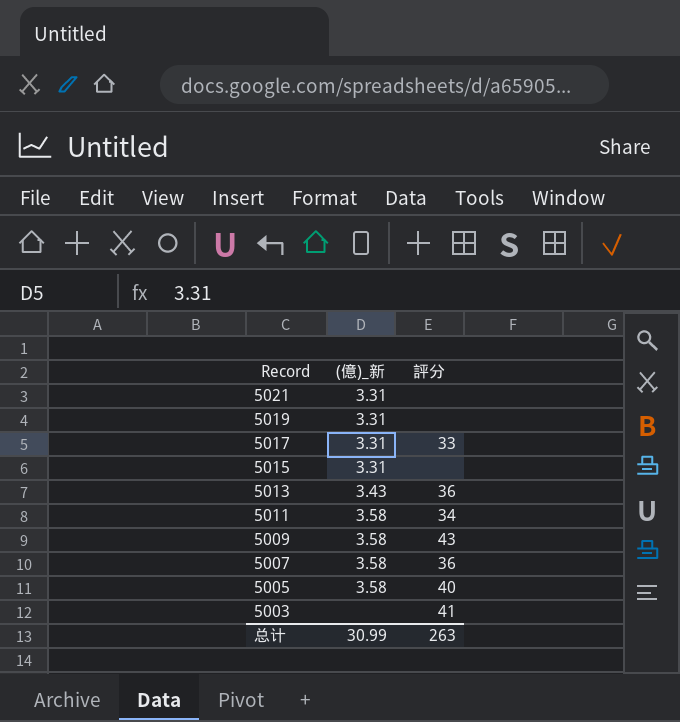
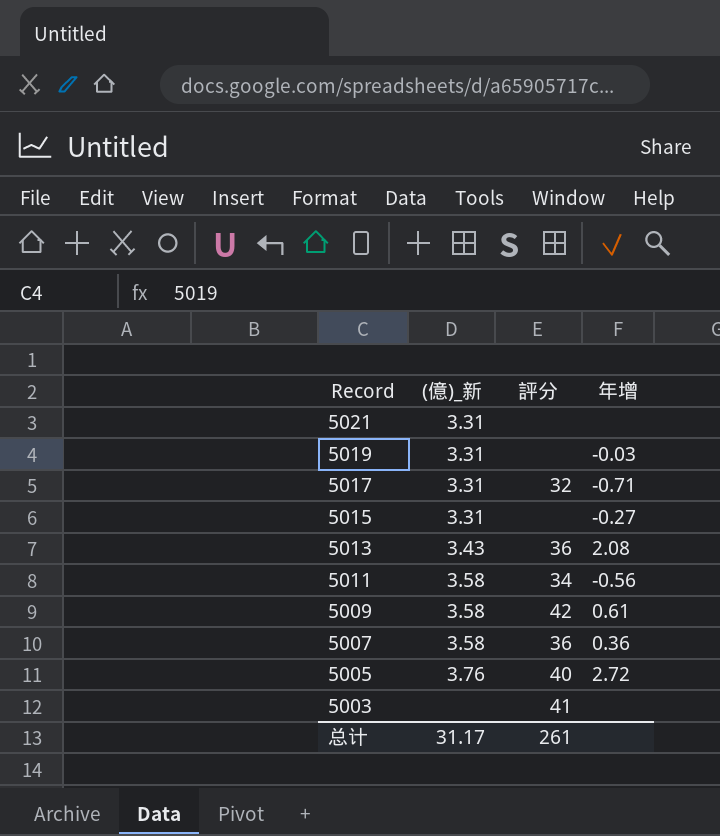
column 年增 | position: none -> 4
5017 | 評分: 33 -> 32
5009 | 評分: 43 -> 42
5005 | (億)_新: 3.58 -> 3.76
总计 | (億)_新: 30.99 -> 31.17
总计 | 評分: 263 -> 261

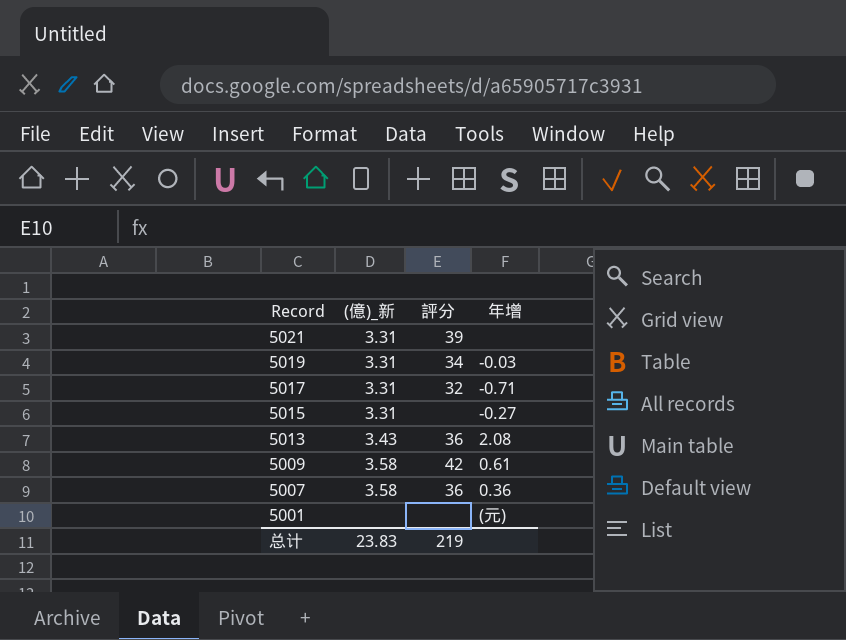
row 5011: 3.58 | 34 | -0.56 -> none
row 5005: 3.76 | 40 | 2.72 -> none
row 5003: none | 41 | none -> none
5021 | 評分: none -> 39
5019 | 評分: none -> 34
row 5001: none -> none | none | (元)
总计 | (億)_新: 31.17 -> 23.83
总计 | 評分: 261 -> 219

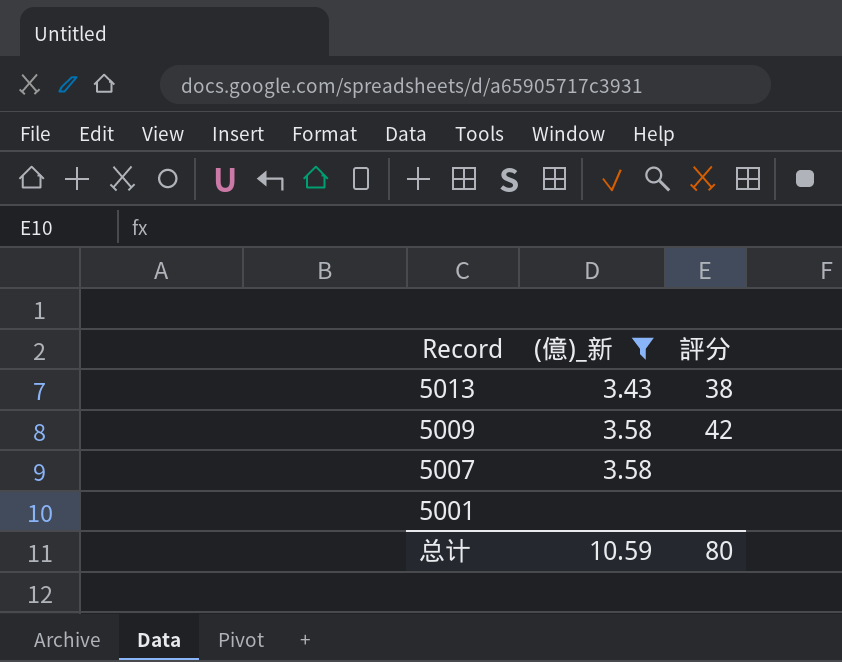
filter: none -> (億)_新 != 3.31
column 年增 | position: 4 -> none
5013 | 評分: 36 -> 38
5007 | 評分: 36 -> none
总计 | (億)_新: 23.83 -> 10.59
总计 | 評分: 219 -> 80

